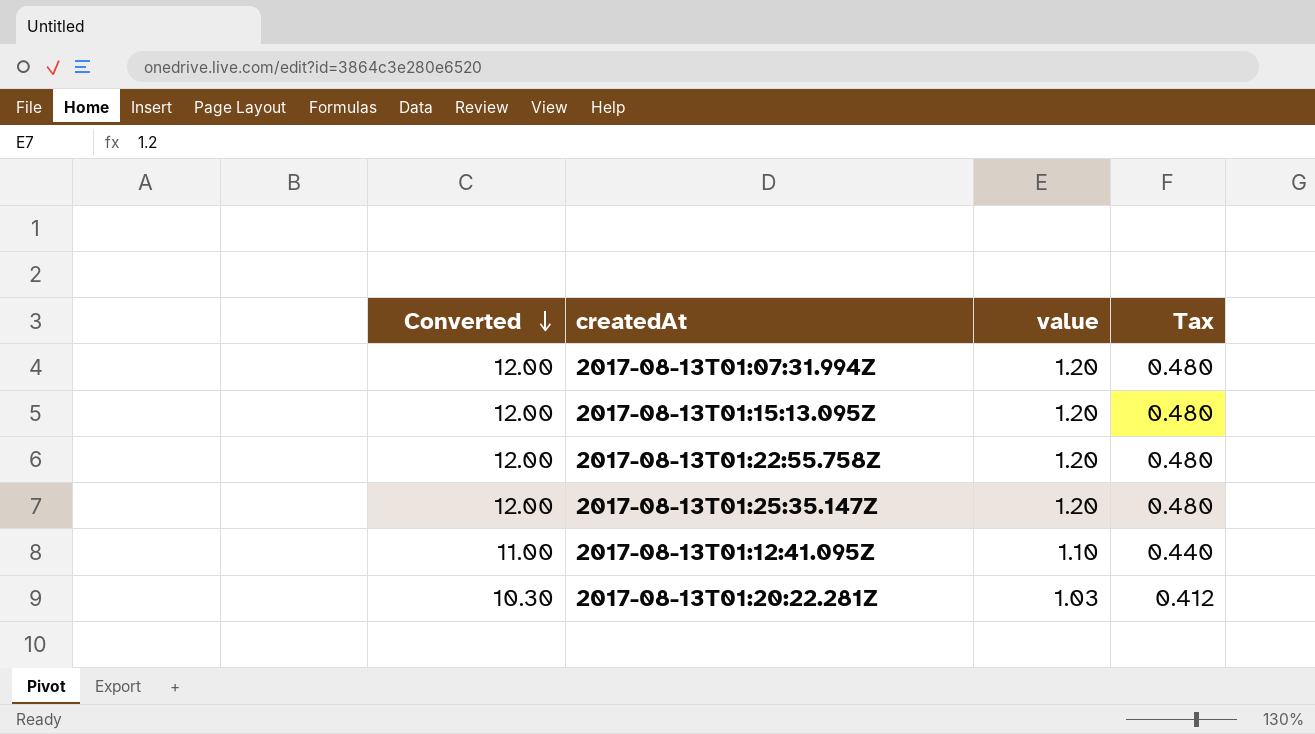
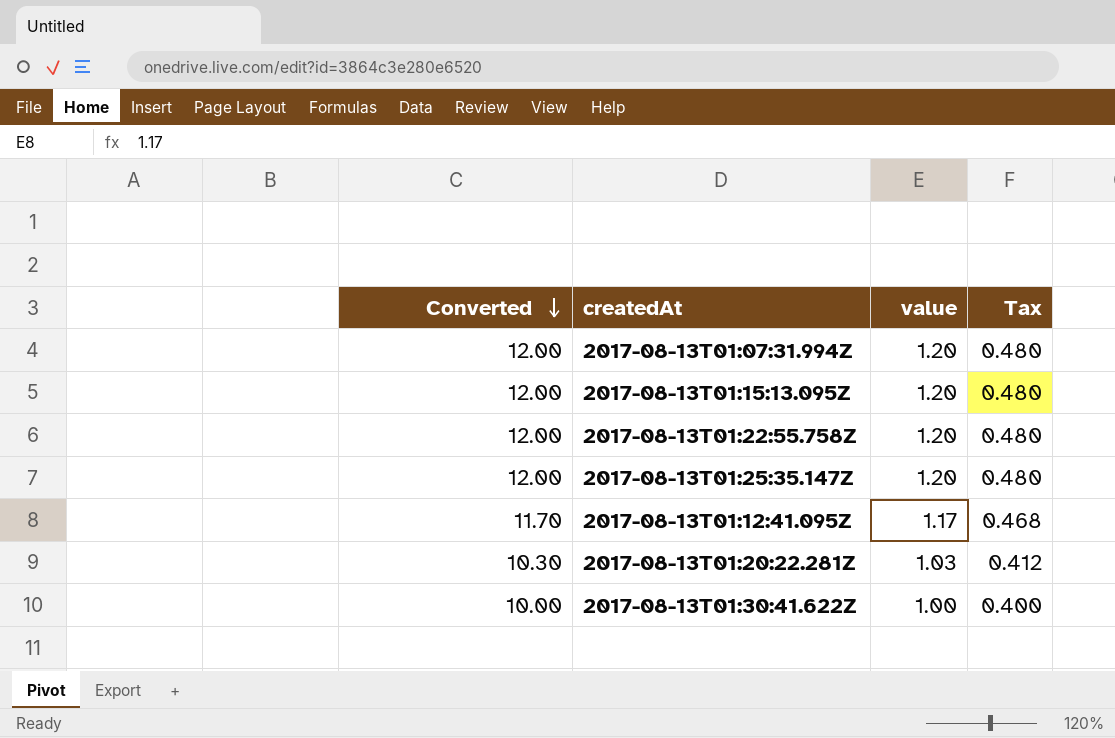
2017-08-13T01:12:41.095Z | Converted: 11.00 -> 11.70
2017-08-13T01:12:41.095Z | value: 1.10 -> 1.17
2017-08-13T01:12:41.095Z | Tax: 0.440 -> 0.468
row 2017-08-13T01:30:41.622Z: none -> 10.00 | 1.00 | 0.400

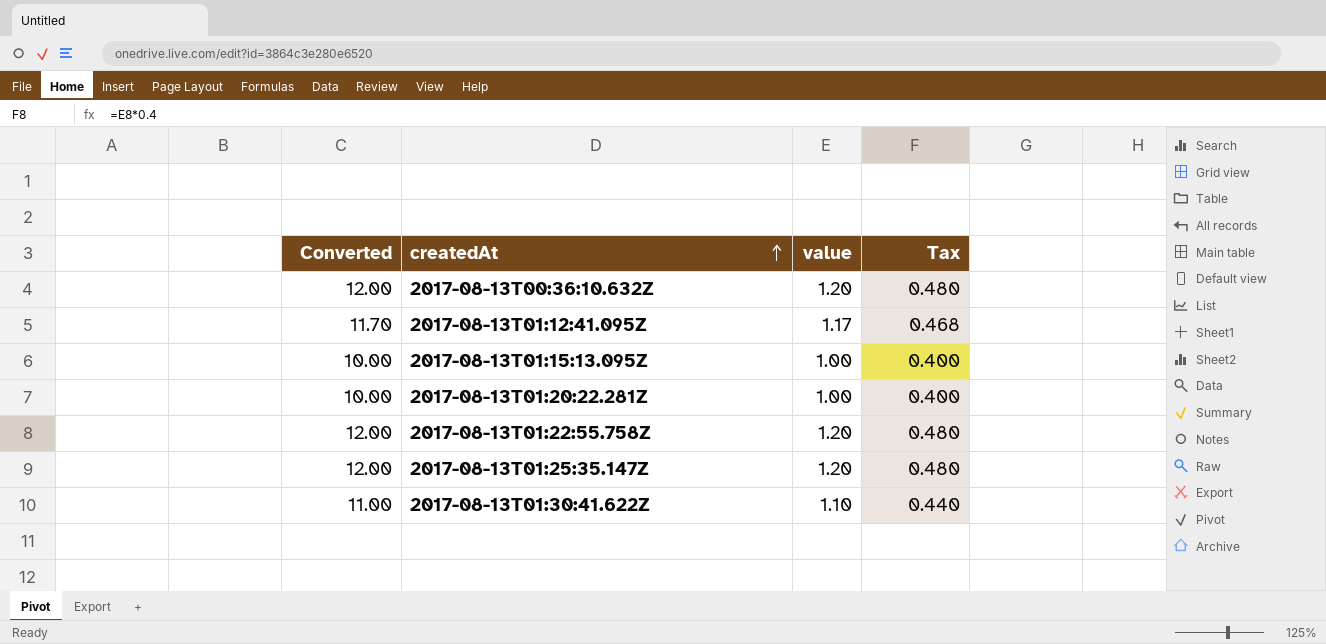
row order: Converted descending -> createdAt ascending
row 2017-08-13T01:07:31.994Z: 12.00 | 1.20 | 0.480 -> none
row 2017-08-13T00:36:10.632Z: none -> 12.00 | 1.20 | 0.480
2017-08-13T01:15:13.095Z | Converted: 12.00 -> 10.00
2017-08-13T01:15:13.095Z | value: 1.20 -> 1.00
2017-08-13T01:15:13.095Z | Tax: 0.480 -> 0.400
2017-08-13T01:20:22.281Z | Converted: 10.30 -> 10.00
2017-08-13T01:20:22.281Z | value: 1.03 -> 1.00
2017-08-13T01:20:22.281Z | Tax: 0.412 -> 0.400
2017-08-13T01:30:41.622Z | Converted: 10.00 -> 11.00
2017-08-13T01:30:41.622Z | value: 1.00 -> 1.10
2017-08-13T01:30:41.622Z | Tax: 0.400 -> 0.440

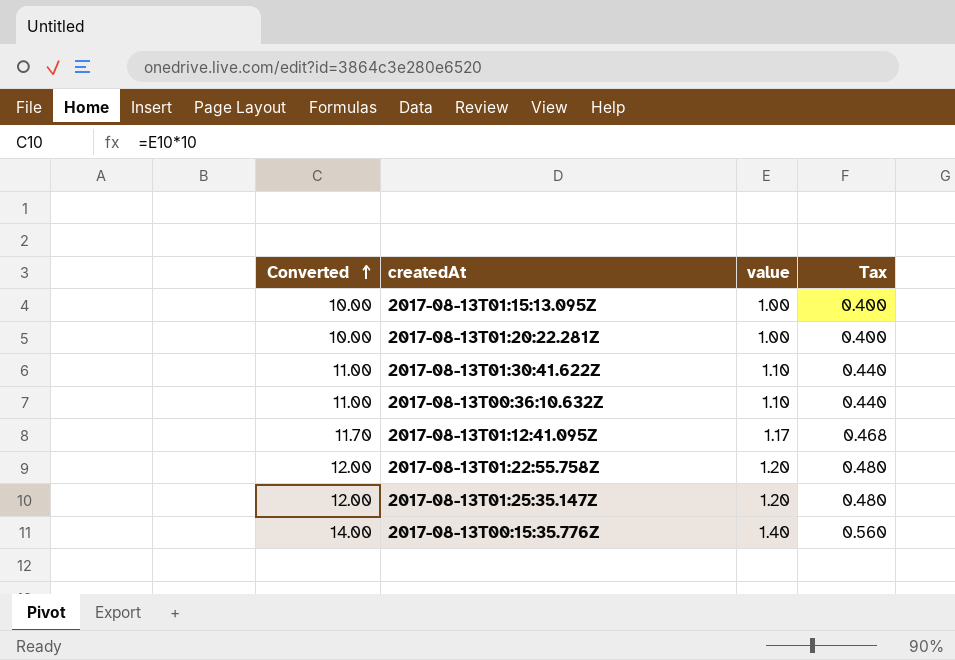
row order: createdAt ascending -> Converted ascending
2017-08-13T00:36:10.632Z | Converted: 12.00 -> 11.00
2017-08-13T00:36:10.632Z | value: 1.20 -> 1.10
2017-08-13T00:36:10.632Z | Tax: 0.480 -> 0.440
row 2017-08-13T00:15:35.776Z: none -> 14.00 | 1.40 | 0.560

